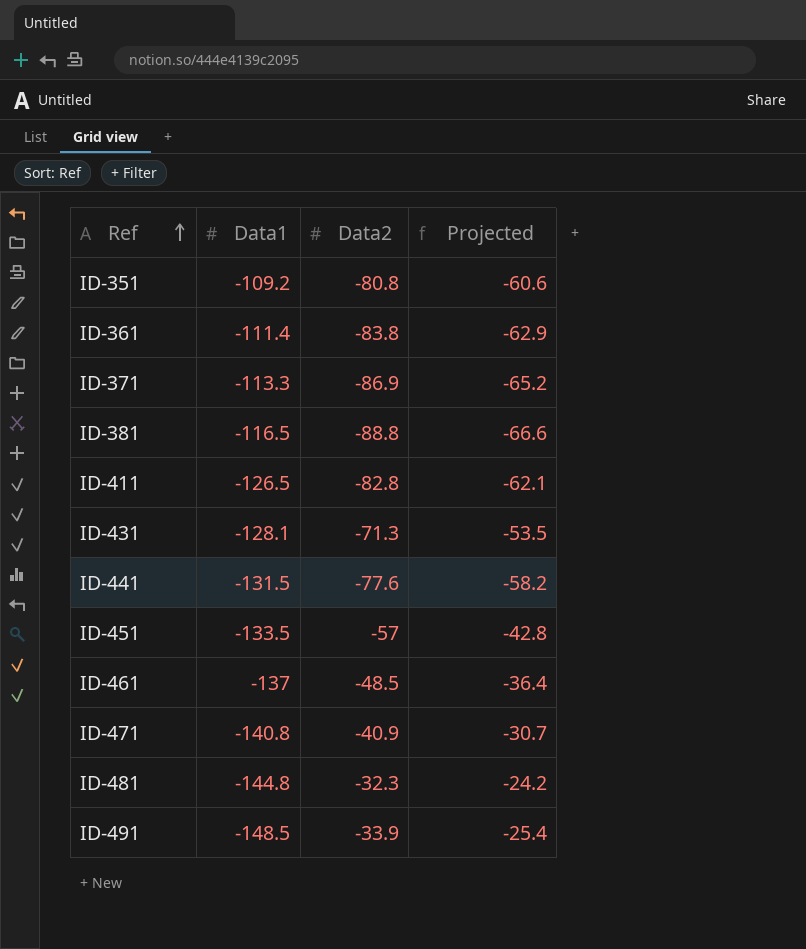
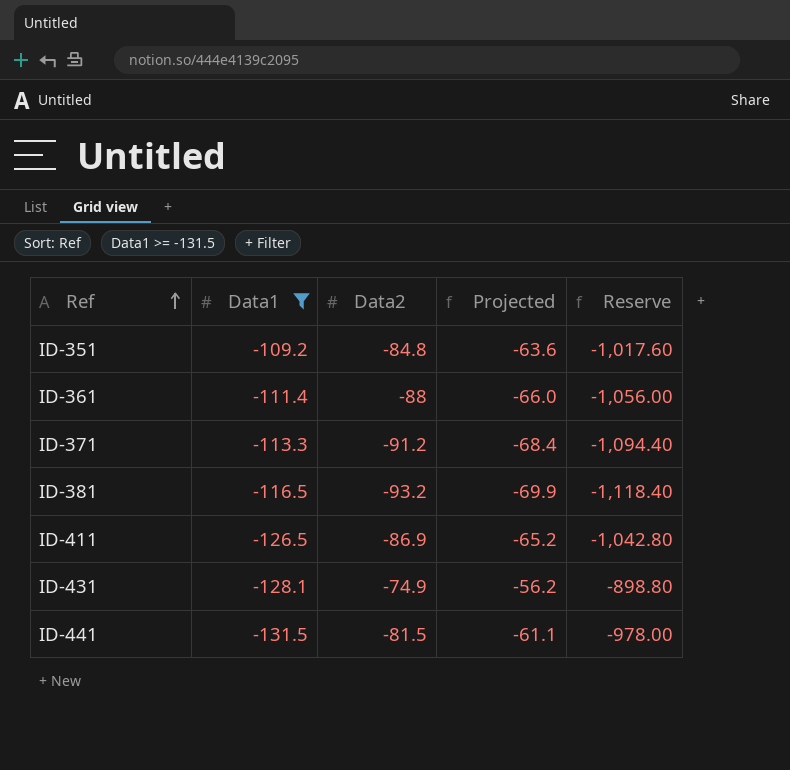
filter: none -> Data1 >= -131.5
column Reserve | formula: none -> [Data2] * 12
ID-351 | Data2: -80.8 -> -84.8
ID-351 | Projected: -60.6 -> -63.6
ID-361 | Data2: -83.8 -> -88
ID-361 | Projected: -62.9 -> -66.0
ID-371 | Data2: -86.9 -> -91.2
ID-371 | Projected: -65.2 -> -68.4
ID-381 | Data2: -88.8 -> -93.2
ID-381 | Projected: -66.6 -> -69.9
ID-411 | Data2: -82.8 -> -86.9
ID-411 | Projected: -62.1 -> -65.2
ID-431 | Data2: -71.3 -> -74.9
ID-431 | Projected: -53.5 -> -56.2
ID-441 | Data2: -77.6 -> -81.5
ID-441 | Projected: -58.2 -> -61.1

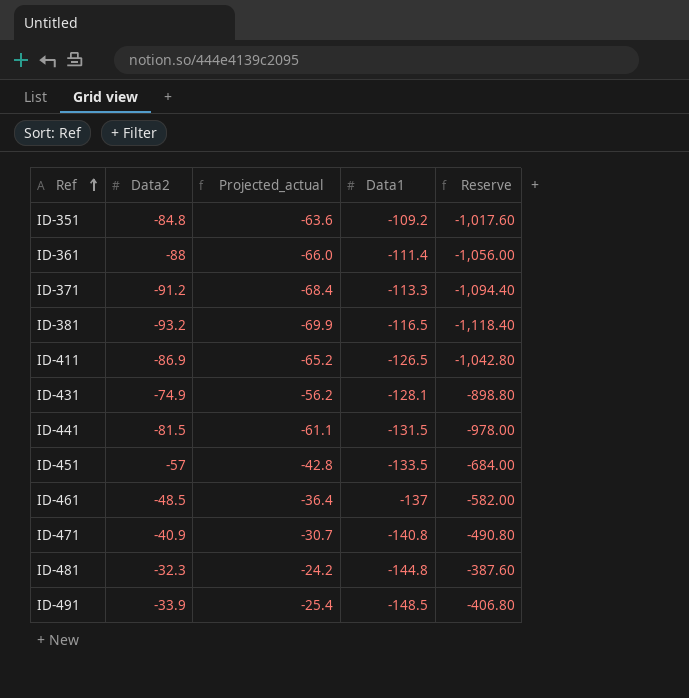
filter: Data1 >= -131.5 -> none
column name: Projected -> Projected_actual
column Data1 | position: 2 -> 4

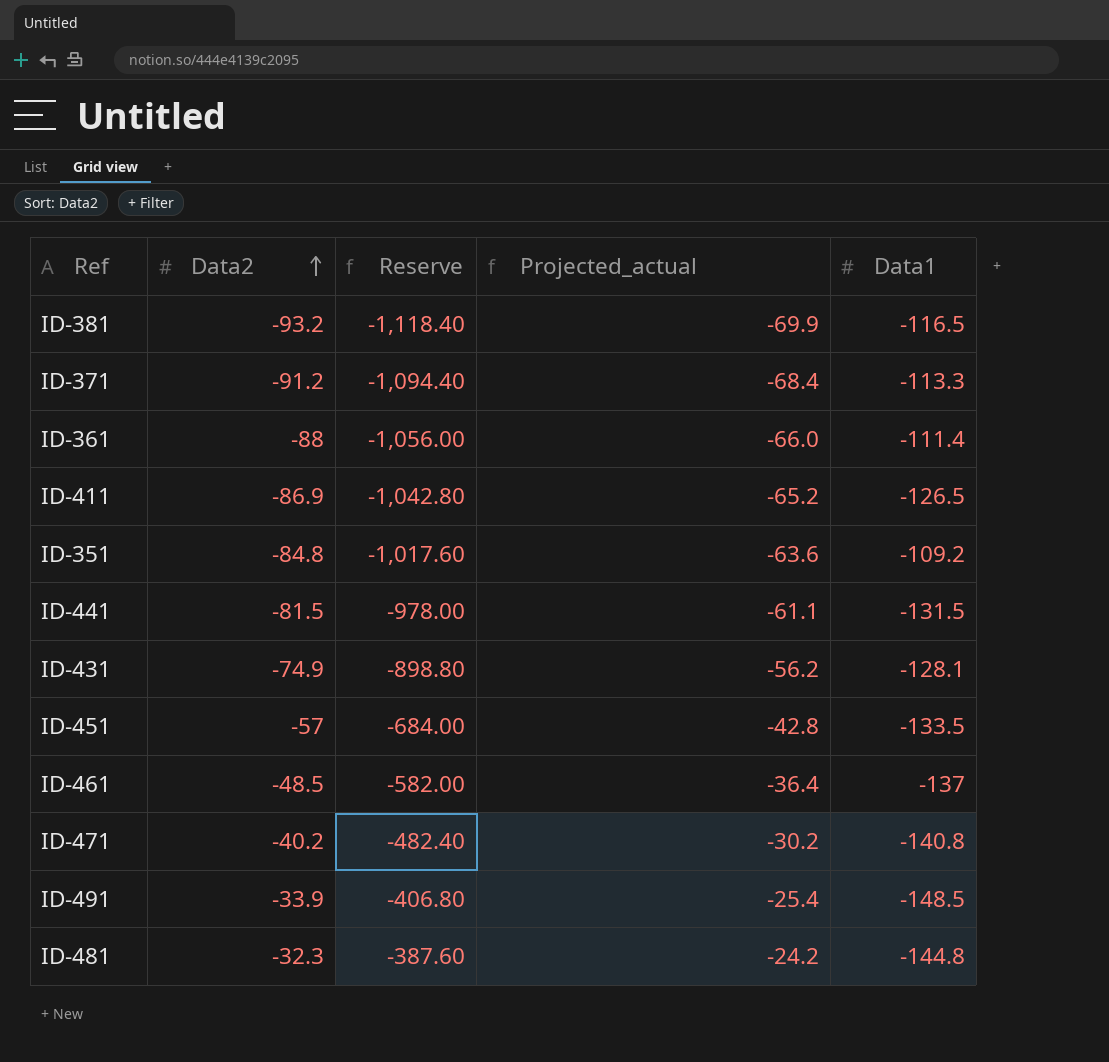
row order: Ref ascending -> Data2 ascending
column Reserve | position: 5 -> 3
ID-471 | Data2: -40.9 -> -40.2
ID-471 | Reserve: -490.80 -> -482.40
ID-471 | Projected_actual: -30.7 -> -30.2

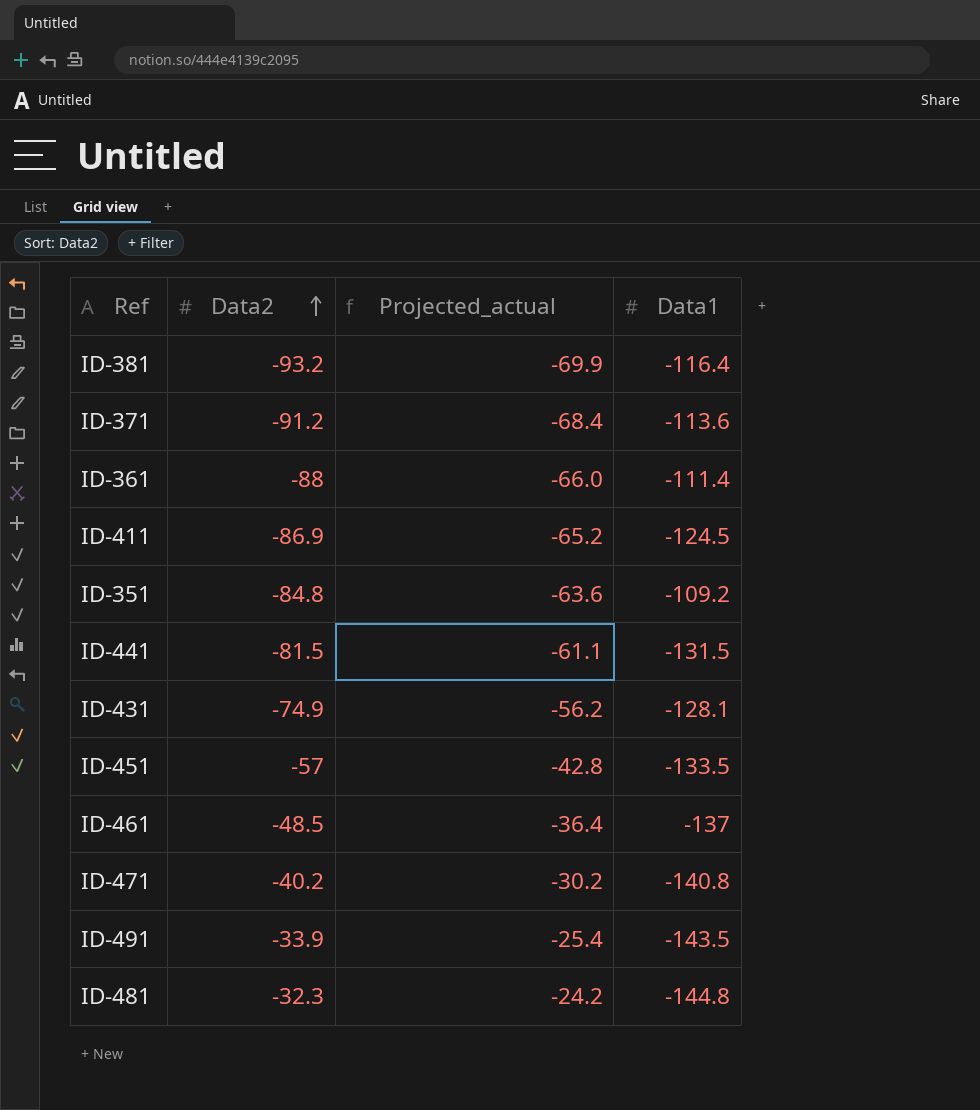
column Reserve | formula: [Data2] * 12 -> none
ID-381 | Data1: -116.5 -> -116.4
ID-371 | Data1: -113.3 -> -113.6
ID-411 | Data1: -126.5 -> -124.5
ID-491 | Data1: -148.5 -> -143.5

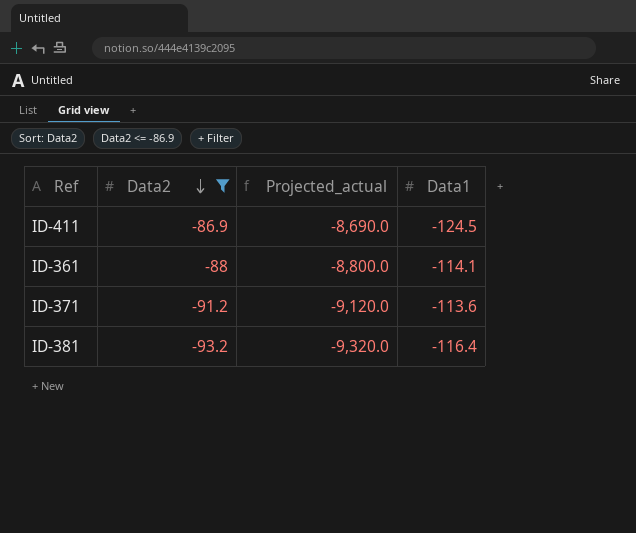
filter: none -> Data2 <= -86.9
row order: Data2 ascending -> Data2 descending
column Projected_actual | formula: [Data2] * 0.75 -> [Data2] * 100
ID-361 | Data1: -111.4 -> -114.1

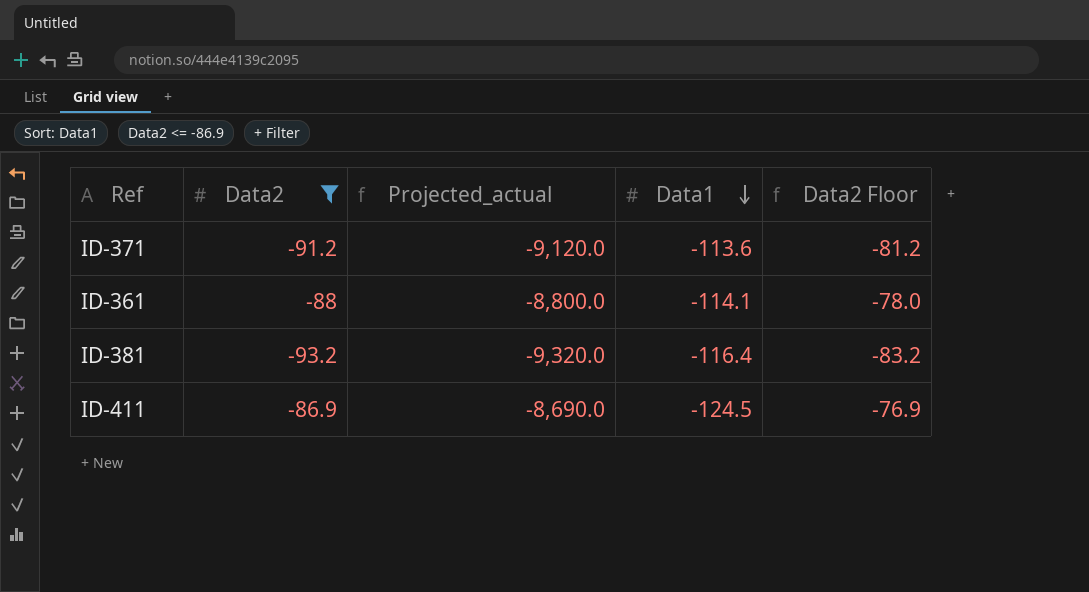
row order: Data2 descending -> Data1 descending
column Data2 Floor | formula: none -> [Data2] + 10

